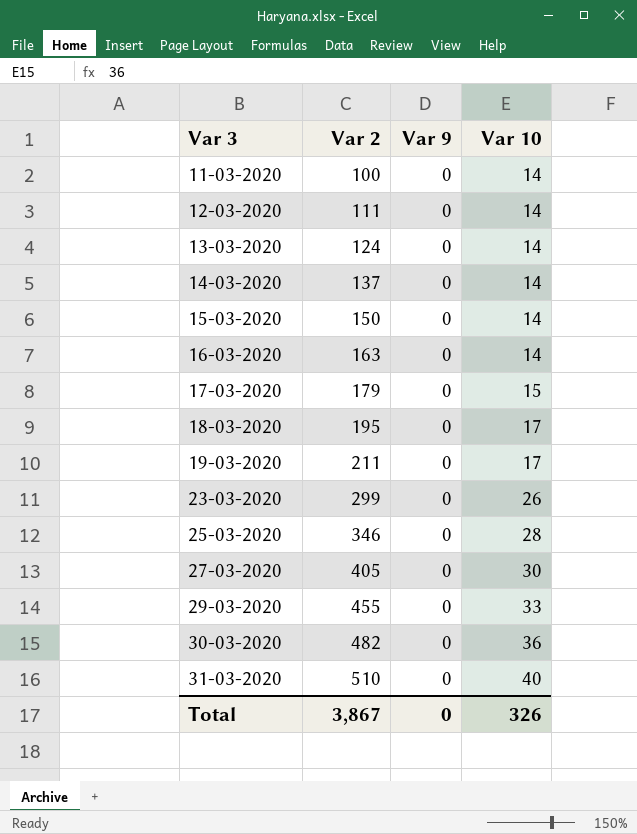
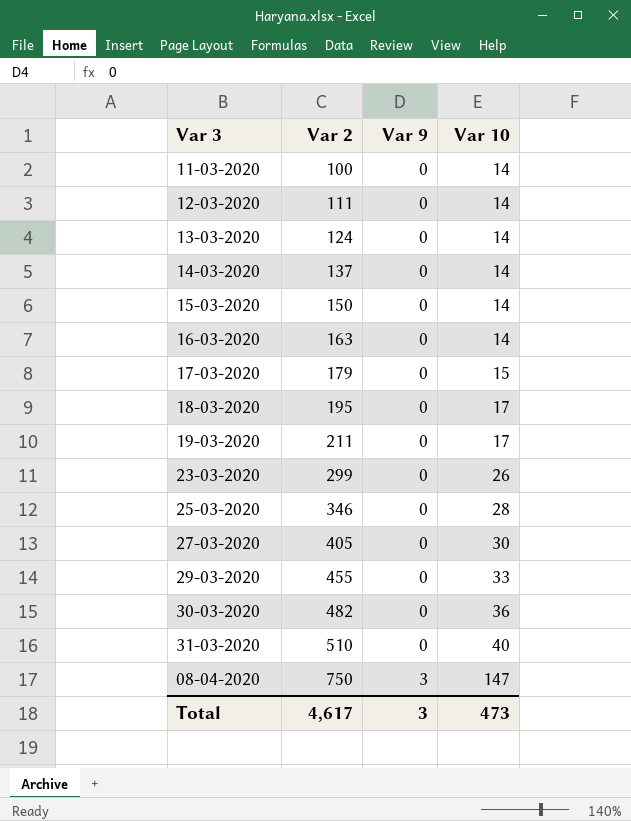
row 08-04-2020: none -> 750 | 3 | 147
Total | Var 2: 3,867 -> 4,617
Total | Var 9: 0 -> 3
Total | Var 10: 326 -> 473

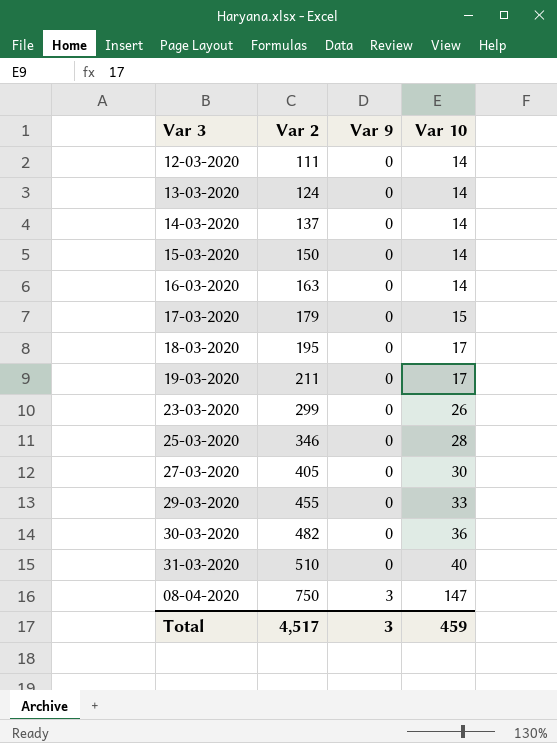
row 11-03-2020: 100 | 0 | 14 -> none
Total | Var 2: 4,617 -> 4,517
Total | Var 10: 473 -> 459

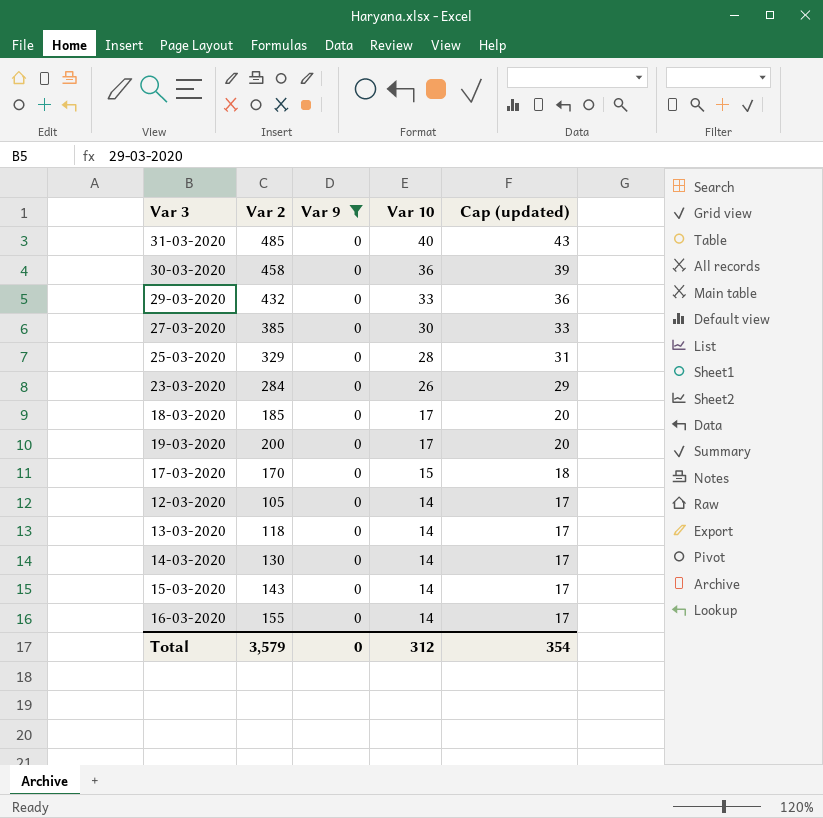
filter: none -> Var 9 = 0
row order: Var 3 ascending -> Var 10 descending
column Cap (updated) | formula: none -> [Var 10] + 3
31-03-2020 | Var 2: 510 -> 485
30-03-2020 | Var 2: 482 -> 458
29-03-2020 | Var 2: 455 -> 432
27-03-2020 | Var 2: 405 -> 385
25-03-2020 | Var 2: 346 -> 329
23-03-2020 | Var 2: 299 -> 284
18-03-2020 | Var 2: 195 -> 185
19-03-2020 | Var 2: 211 -> 200
17-03-2020 | Var 2: 179 -> 170
12-03-2020 | Var 2: 111 -> 105
13-03-2020 | Var 2: 124 -> 118
14-03-2020 | Var 2: 137 -> 130
15-03-2020 | Var 2: 150 -> 143
16-03-2020 | Var 2: 163 -> 155
Total | Var 2: 4,517 -> 3,579
Total | Var 9: 3 -> 0
Total | Var 10: 459 -> 312

